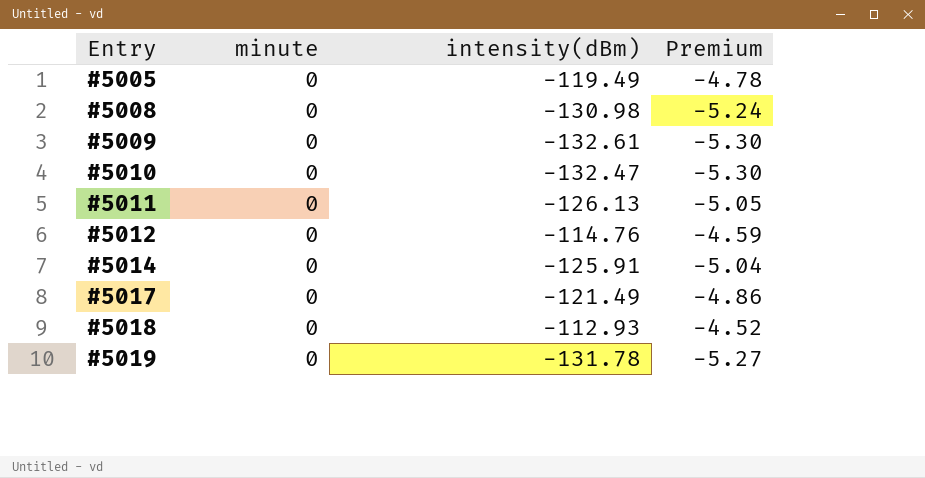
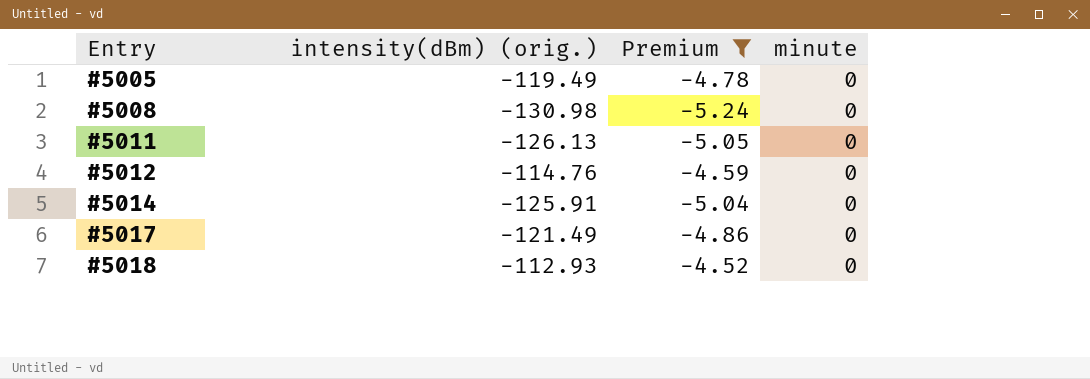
filter: none -> Premium >= -5.24
column name: intensity(dBm) -> intensity(dBm) (orig.)
column minute | position: 2 -> 4

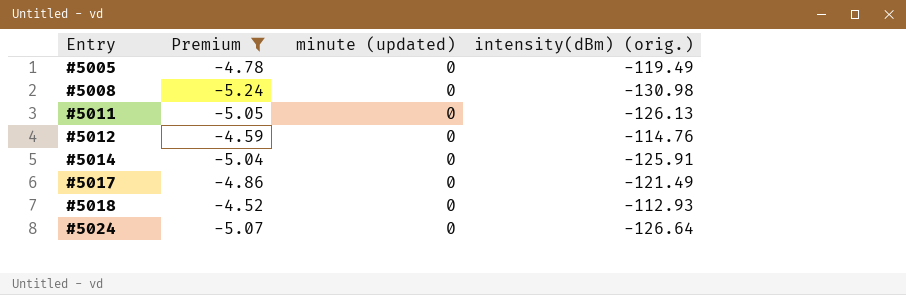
column name: minute -> minute (updated)
column intensity(dBm) (orig.) | position: 2 -> 4
row #5024: none -> -5.07 | 0 | -126.64

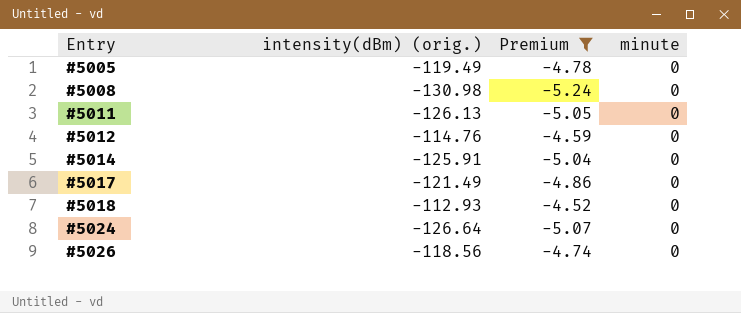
column intensity(dBm) (orig.) | position: 4 -> 2
column name: minute (updated) -> minute
row #5026: none -> -118.56 | -4.74 | 0

